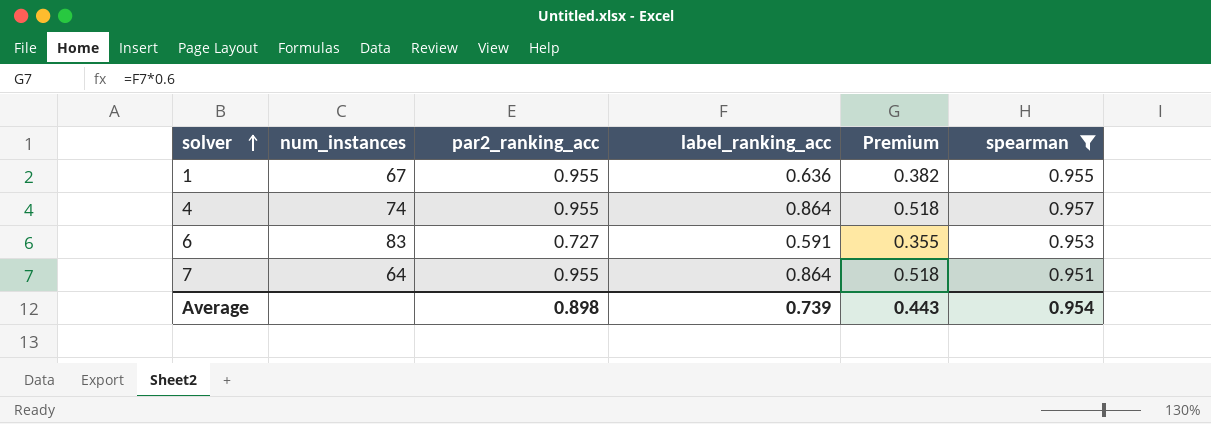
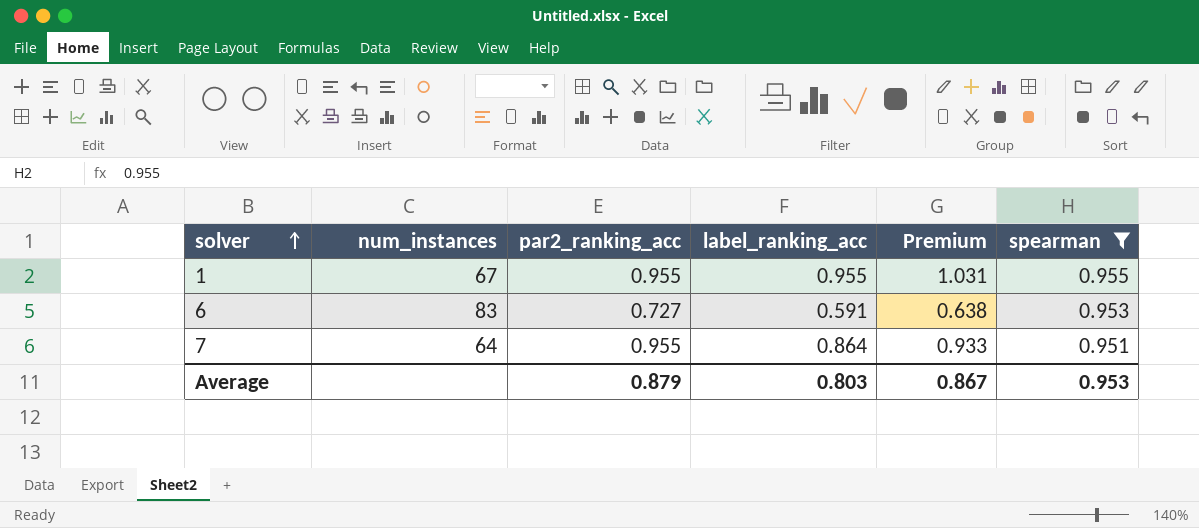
column Premium | formula: [label_ranking_acc] * 0.6 -> [label_ranking_acc] * 1.08
row 4: 74 | 0.955 | 0.864 | 0.518 | 0.957 -> none
1 | label_ranking_acc: 0.636 -> 0.955
Average | par2_ranking_acc: 0.898 -> 0.879
Average | label_ranking_acc: 0.739 -> 0.803
Average | Premium: 0.443 -> 0.867
Average | spearman: 0.954 -> 0.953

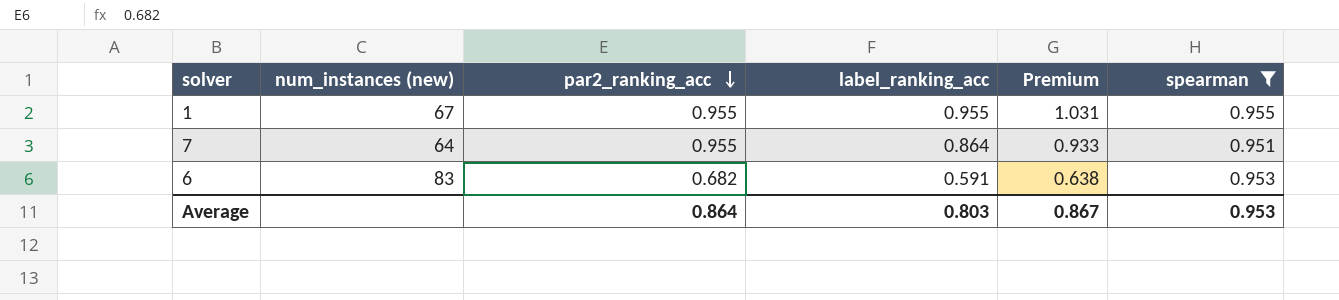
row order: solver ascending -> par2_ranking_acc descending
column name: num_instances -> num_instances (new)
6 | par2_ranking_acc: 0.727 -> 0.682
Average | par2_ranking_acc: 0.879 -> 0.864

